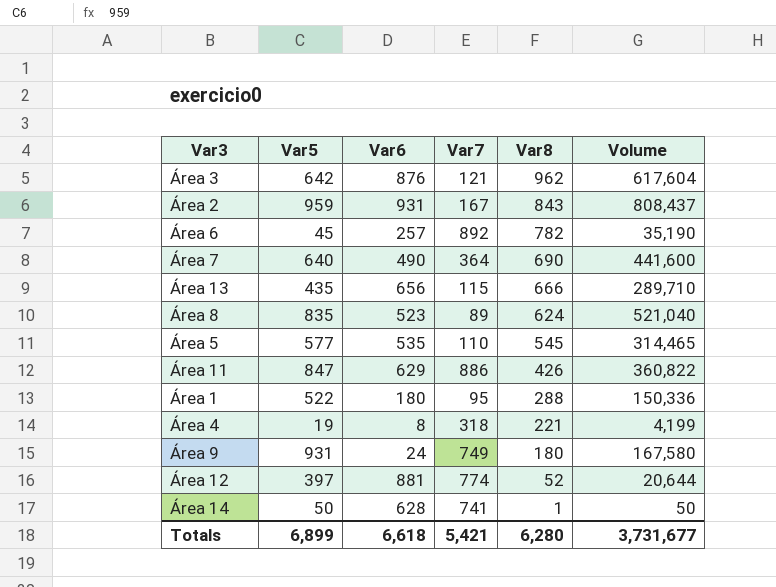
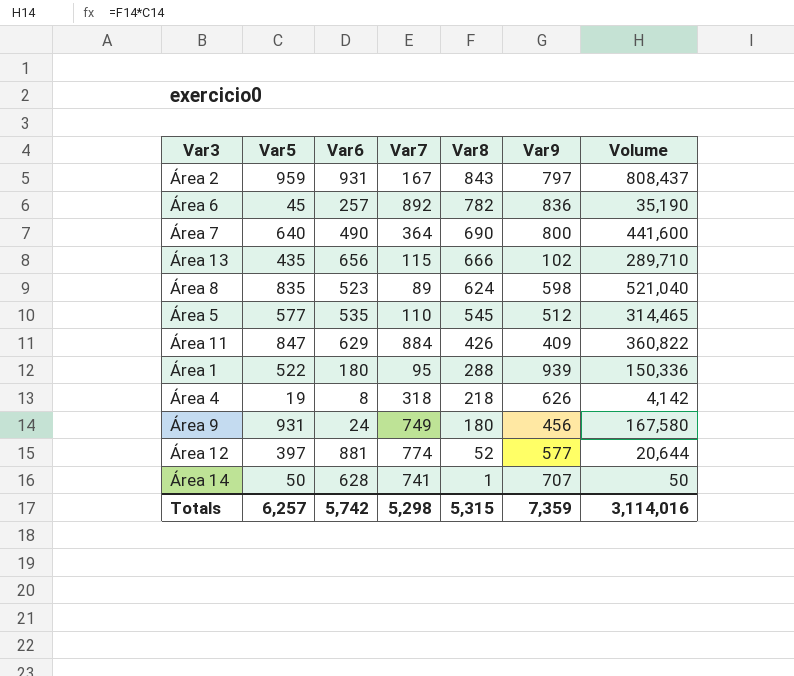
column Var9 | position: none -> 6
row Área 3: 642 | 876 | 121 | 962 | 617,604 -> none
Área 11 | Var7: 886 -> 884
Área 4 | Var8: 221 -> 218
Área 4 | Volume: 4,199 -> 4,142
Totals | Var5: 6,899 -> 6,257
Totals | Var6: 6,618 -> 5,742
Totals | Var7: 5,421 -> 5,298
Totals | Var8: 6,280 -> 5,315
Totals | Volume: 3,731,677 -> 3,114,016

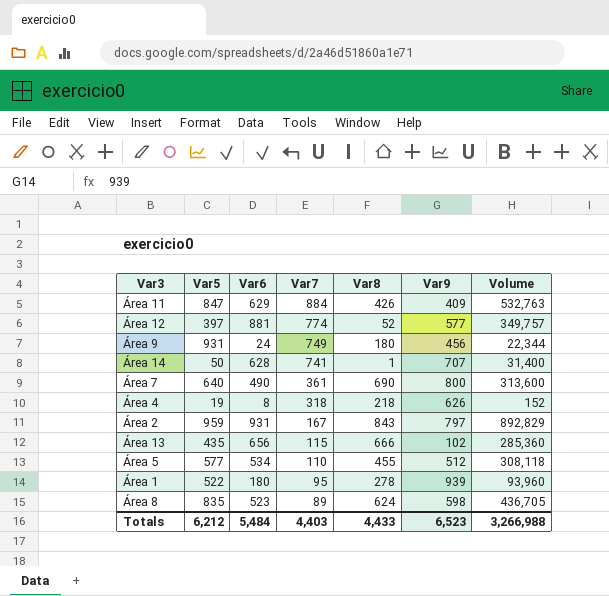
row order: Var8 descending -> Var7 descending
column Volume | formula: [Var5] * [Var8] -> [Var5] * [Var6]
row Área 6: 45 | 257 | 892 | 782 | 836 | 35,190 -> none
Área 7 | Var7: 364 -> 361
Área 5 | Var6: 535 -> 534
Área 5 | Var8: 545 -> 455
Área 1 | Var8: 288 -> 278
Totals | Var5: 6,257 -> 6,212
Totals | Var6: 5,742 -> 5,484
Totals | Var7: 5,298 -> 4,403
Totals | Var8: 5,315 -> 4,433
Totals | Var9: 7,359 -> 6,523
Totals | Volume: 3,114,016 -> 3,266,988

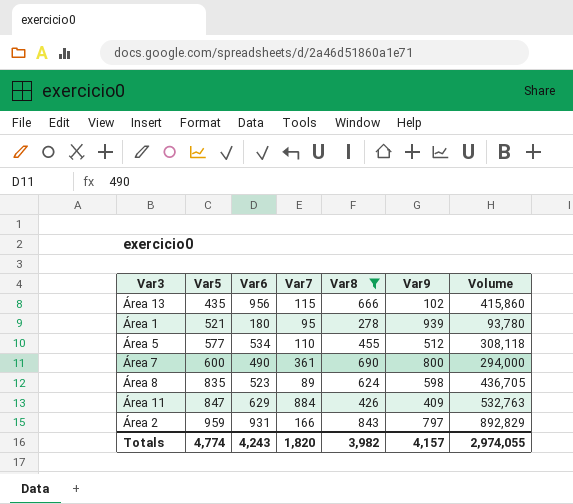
filter: none -> Var8 >= 278
row order: Var7 descending -> Var5 ascending
Área 13 | Var6: 656 -> 956
Área 13 | Volume: 285,360 -> 415,860
Área 1 | Var5: 522 -> 521
Área 1 | Volume: 93,960 -> 93,780
Área 7 | Var5: 640 -> 600
Área 7 | Volume: 313,600 -> 294,000
Área 2 | Var7: 167 -> 166
Totals | Var5: 6,212 -> 4,774
Totals | Var6: 5,484 -> 4,243
Totals | Var7: 4,403 -> 1,820
Totals | Var8: 4,433 -> 3,982
Totals | Var9: 6,523 -> 4,157
Totals | Volume: 3,266,988 -> 2,974,055

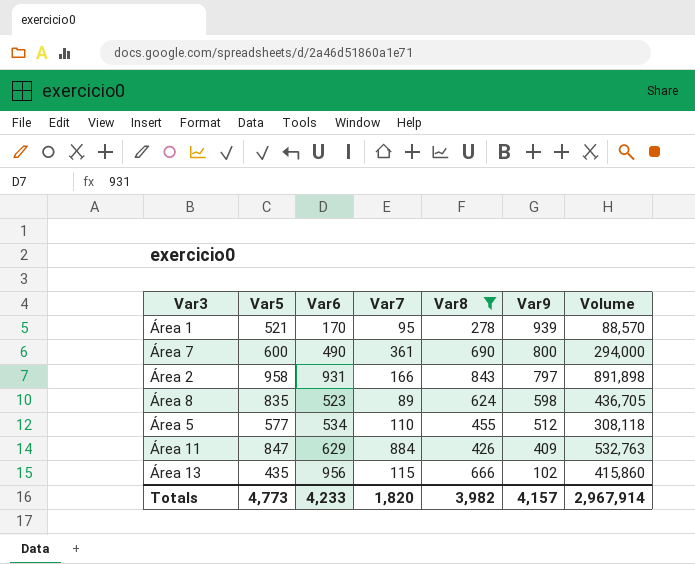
row order: Var5 ascending -> Var9 descending
Área 1 | Var6: 180 -> 170
Área 1 | Volume: 93,780 -> 88,570
Área 2 | Var5: 959 -> 958
Área 2 | Volume: 892,829 -> 891,898
Totals | Var5: 4,774 -> 4,773
Totals | Var6: 4,243 -> 4,233
Totals | Volume: 2,974,055 -> 2,967,914

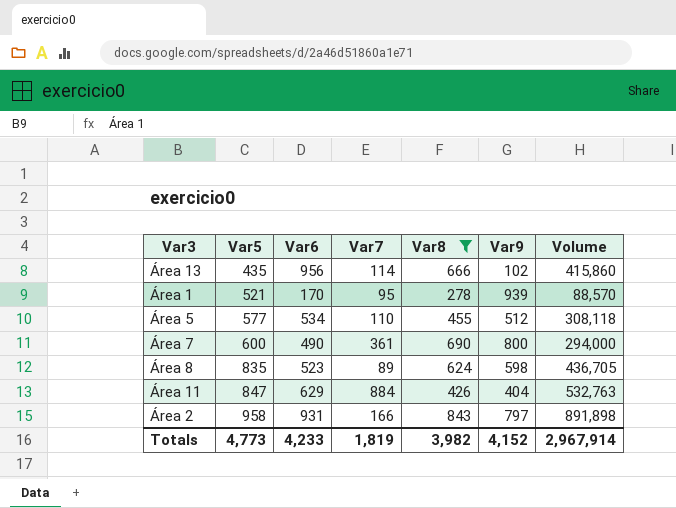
row order: Var9 descending -> Var5 ascending
Área 13 | Var7: 115 -> 114
Área 11 | Var9: 409 -> 404
Totals | Var7: 1,820 -> 1,819
Totals | Var9: 4,157 -> 4,152

